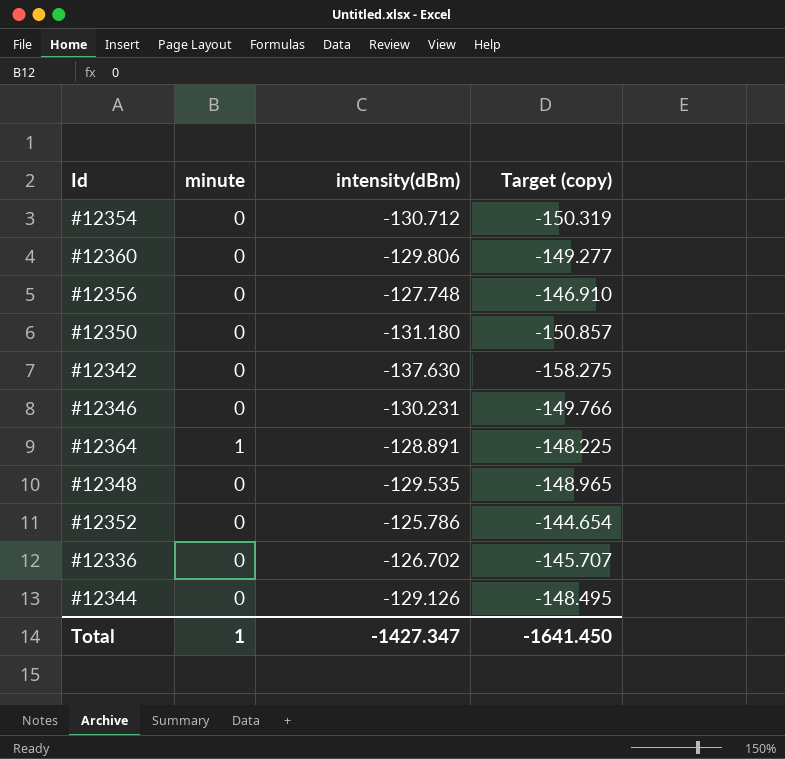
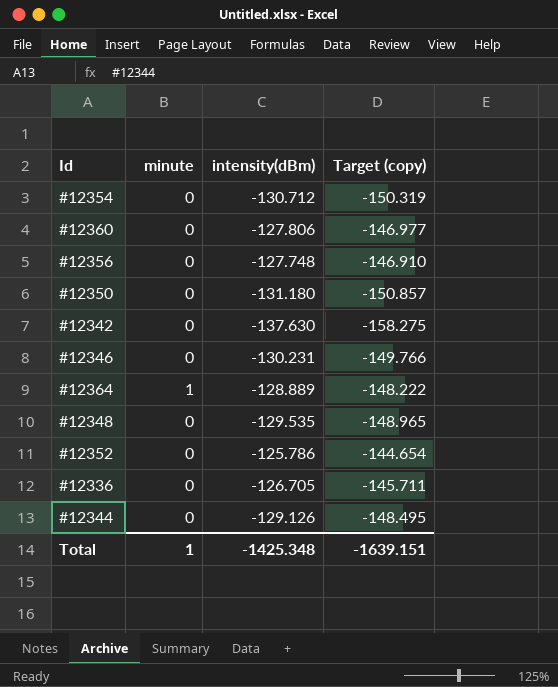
#12360 | intensity(dBm): -129.806 -> -127.806
#12360 | Target (copy): -149.277 -> -146.977
#12364 | intensity(dBm): -128.891 -> -128.889
#12364 | Target (copy): -148.225 -> -148.222
#12336 | intensity(dBm): -126.702 -> -126.705
#12336 | Target (copy): -145.707 -> -145.711
Total | intensity(dBm): -1427.347 -> -1425.348
Total | Target (copy): -1641.450 -> -1639.151

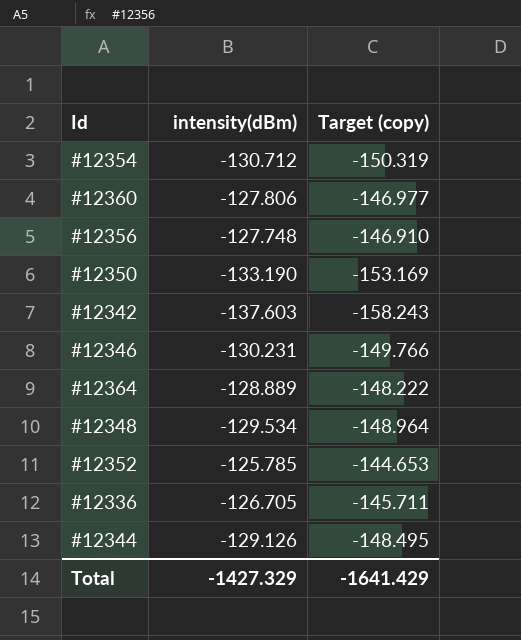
column minute | position: 2 -> none
#12350 | intensity(dBm): -131.180 -> -133.190
#12350 | Target (copy): -150.857 -> -153.169
#12342 | intensity(dBm): -137.630 -> -137.603
#12342 | Target (copy): -158.275 -> -158.243
#12348 | intensity(dBm): -129.535 -> -129.534
#12348 | Target (copy): -148.965 -> -148.964
#12352 | intensity(dBm): -125.786 -> -125.785
#12352 | Target (copy): -144.654 -> -144.653
Total | intensity(dBm): -1425.348 -> -1427.329
Total | Target (copy): -1639.151 -> -1641.429

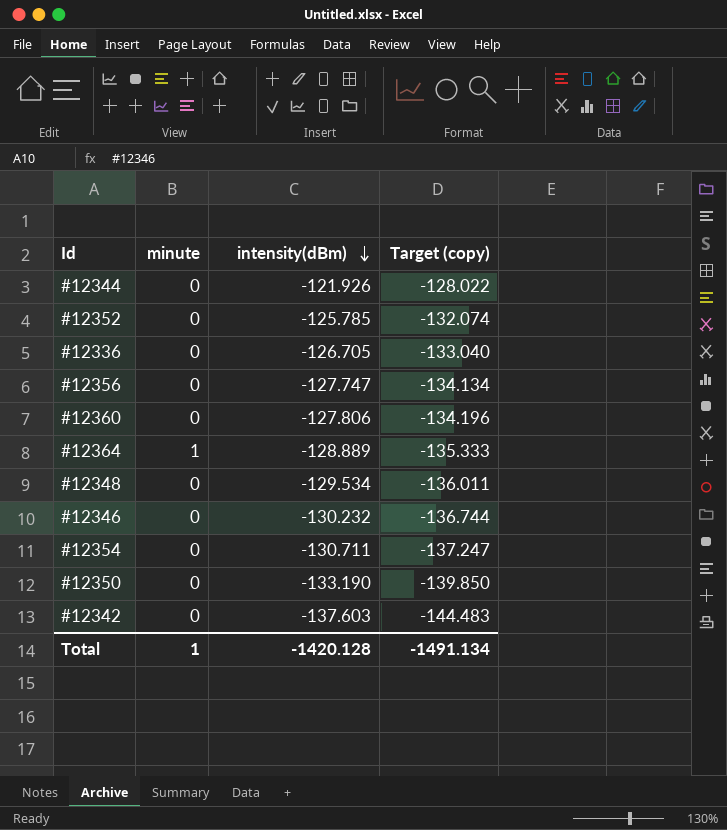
row order: none -> intensity(dBm) descending
column minute | position: none -> 2
column Target (copy) | formula: [intensity(dBm)] * 1.15 -> [intensity(dBm)] * 1.05
#12344 | intensity(dBm): -129.126 -> -121.926
#12356 | intensity(dBm): -127.748 -> -127.747
#12346 | intensity(dBm): -130.231 -> -130.232
#12354 | intensity(dBm): -130.712 -> -130.711
Total | intensity(dBm): -1427.329 -> -1420.128
Total | Target (copy): -1641.429 -> -1491.134

